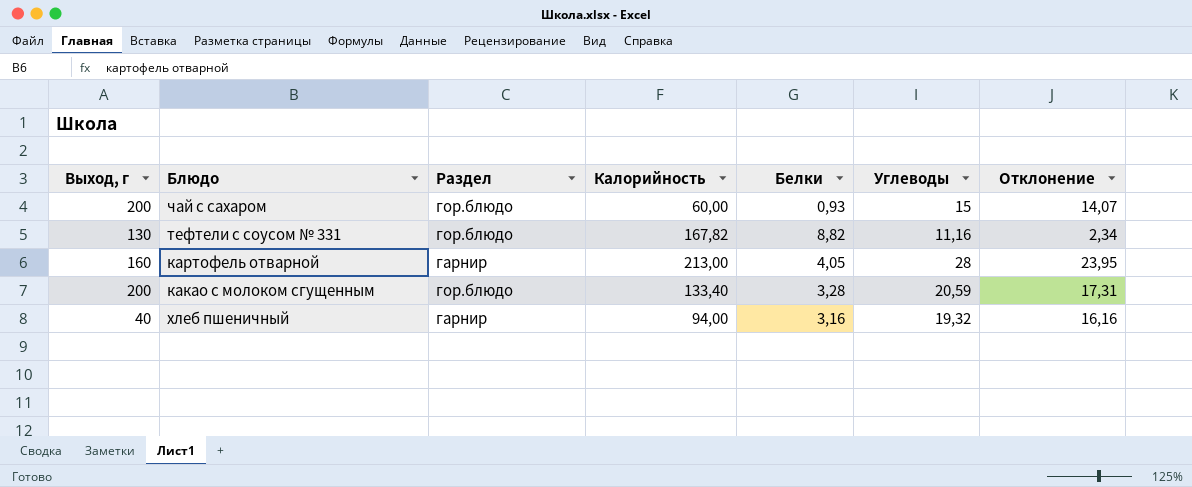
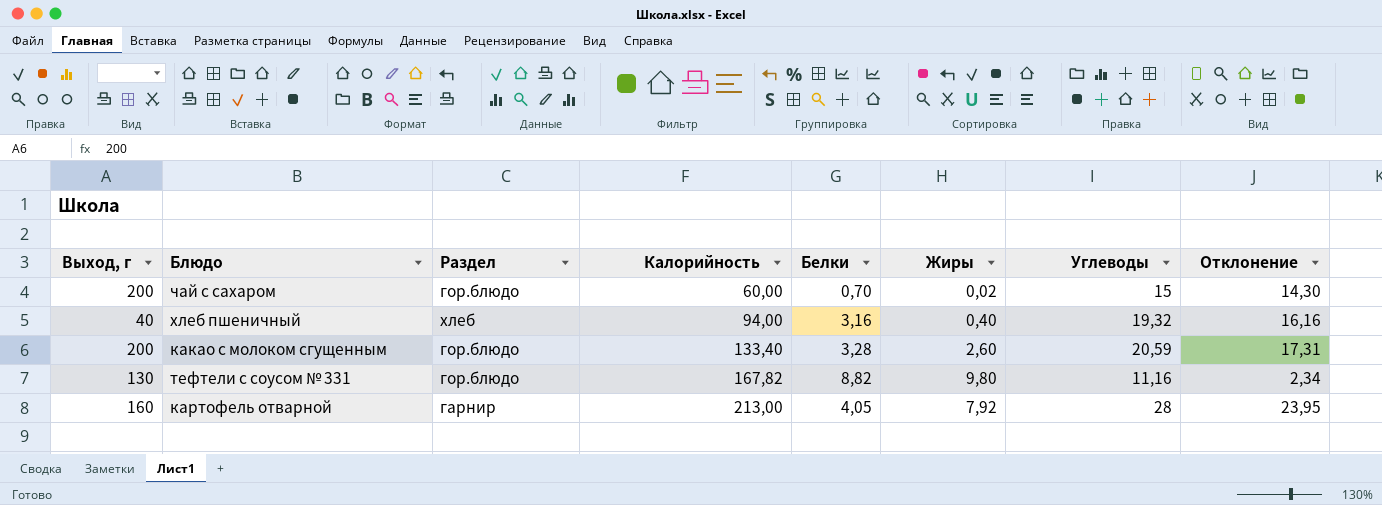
row order: none -> Калорийность ascending
column Жиры | position: none -> 6
чай с сахаром | Белки: 0,93 -> 0,70
чай с сахаром | Отклонение: 14,07 -> 14,30
хлеб пшеничный | Раздел: гарнир -> хлеб

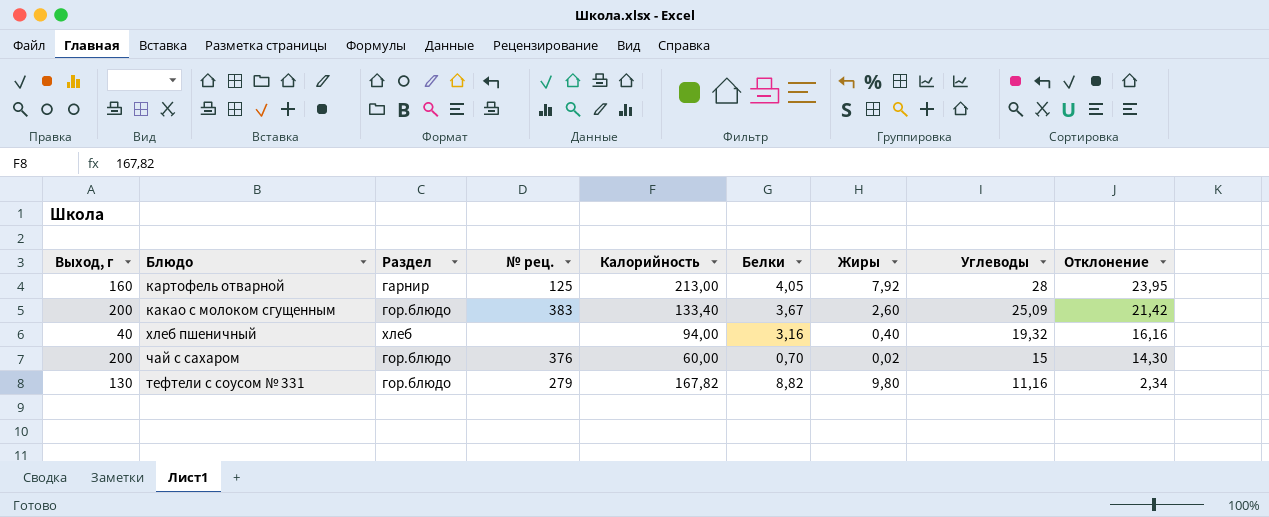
row order: Калорийность ascending -> Углеводы descending
column № рец. | position: none -> 4
какао с молоком сгущенным | Белки: 3,28 -> 3,67
какао с молоком сгущенным | Углеводы: 20,59 -> 25,09
какао с молоком сгущенным | Отклонение: 17,31 -> 21,42

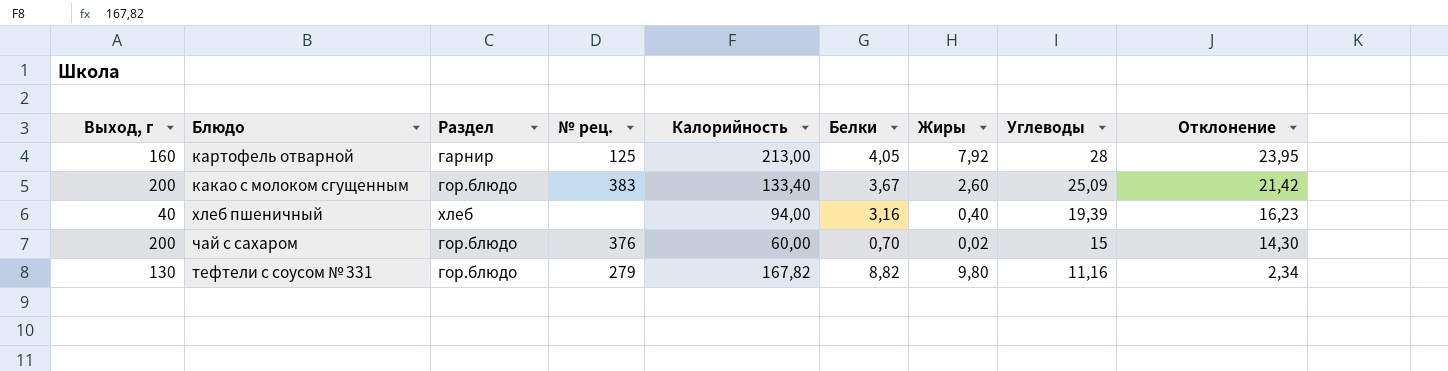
хлеб пшеничный | Углеводы: 19,32 -> 19,39
хлеб пшеничный | Отклонение: 16,16 -> 16,23

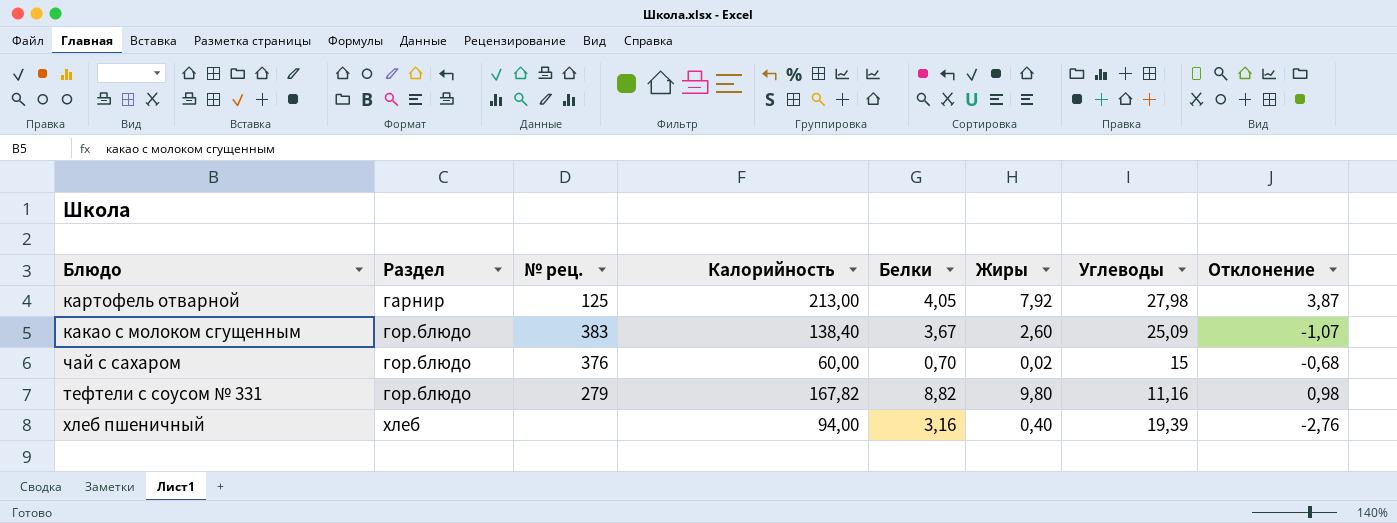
row order: Углеводы descending -> Раздел ascending
column Выход, г | position: 1 -> none
column Отклонение | formula: [Углеводы] - [Белки] -> [Жиры] - [Белки]
картофель отварной | Углеводы: 28 -> 27,98
какао с молоком сгущенным | Калорийность: 133,40 -> 138,40

